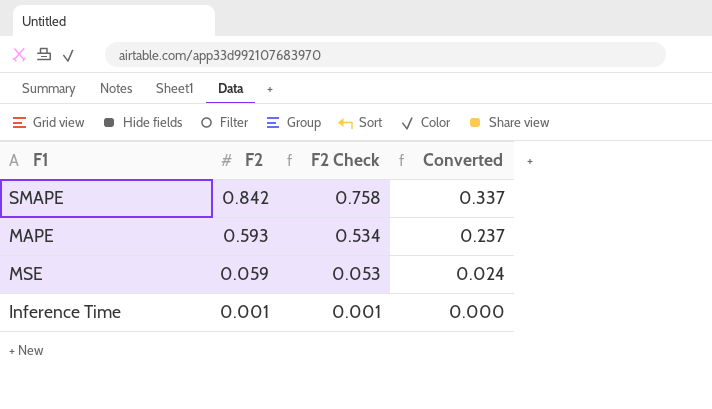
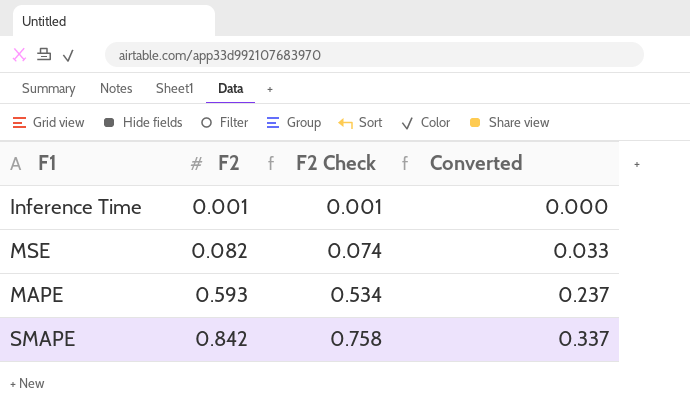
row order: F2 descending -> F2 ascending
MSE | F2: 0.059 -> 0.082
MSE | F2 Check: 0.053 -> 0.074
MSE | Converted: 0.024 -> 0.033

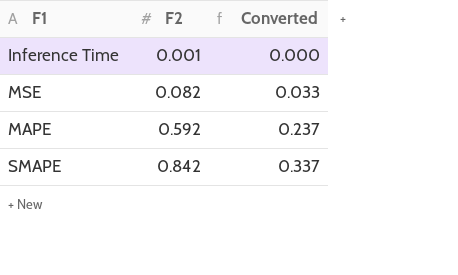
column F2 Check | formula: [F2] * 0.9 -> none
MAPE | F2: 0.593 -> 0.592

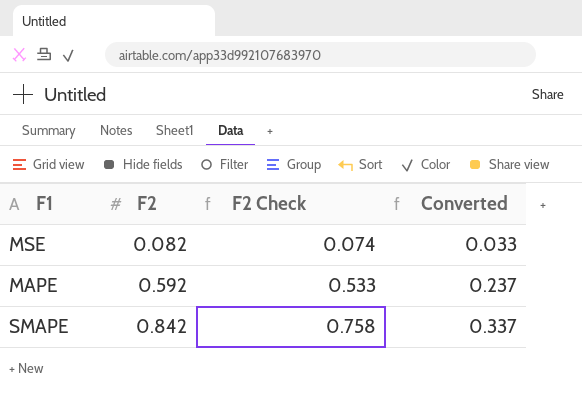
column F2 Check | formula: none -> [F2] * 0.9
row Inference Time: 0.001 | 0.000 -> none

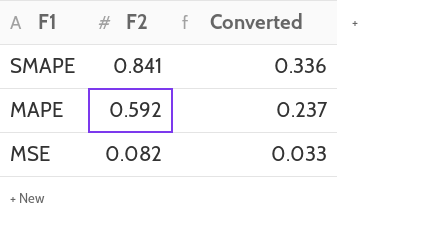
row order: F2 ascending -> F2 descending
column F2 Check | formula: [F2] * 0.9 -> none
SMAPE | F2: 0.842 -> 0.841
SMAPE | Converted: 0.337 -> 0.336

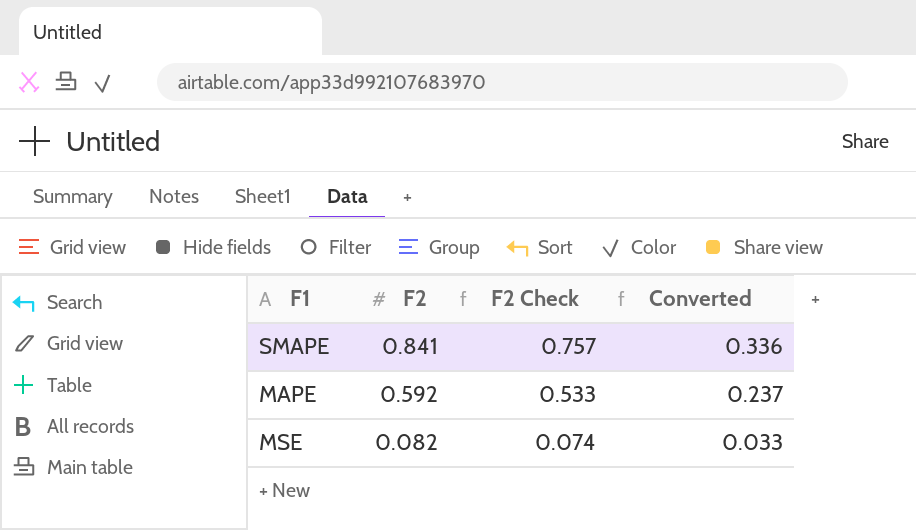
column F2 Check | formula: none -> [F2] * 0.9

